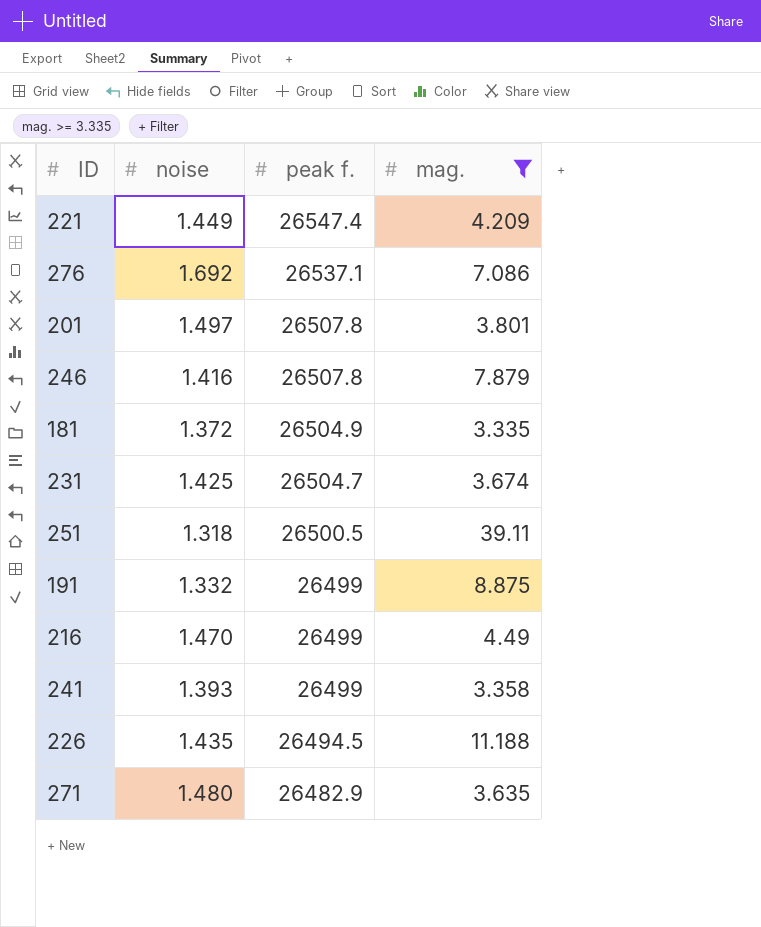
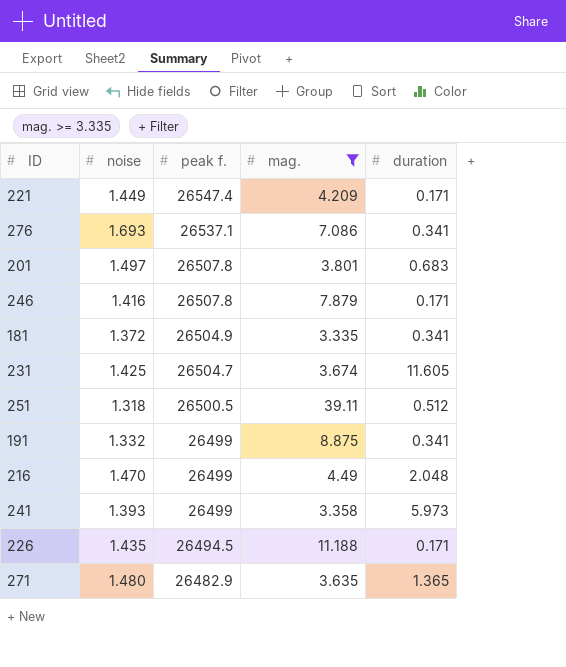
column duration | position: none -> 5
276 | noise: 1.692 -> 1.693

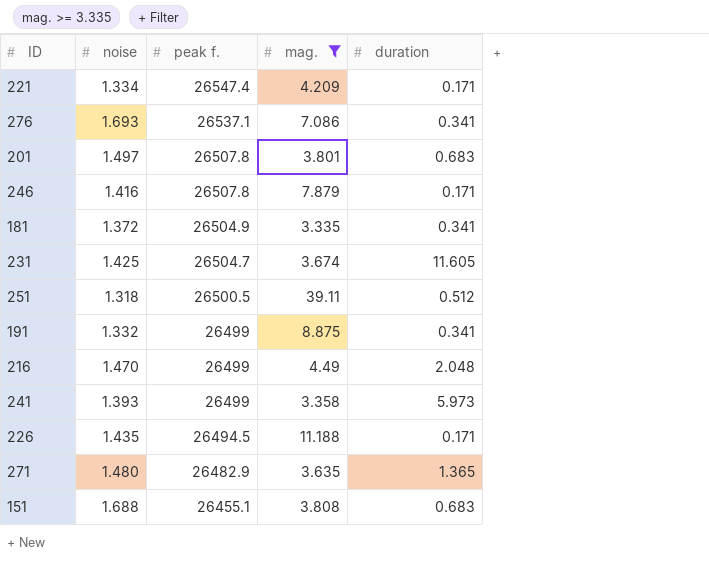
221 | noise: 1.449 -> 1.334
row 151: none -> 1.688 | 26455.1 | 3.808 | 0.683

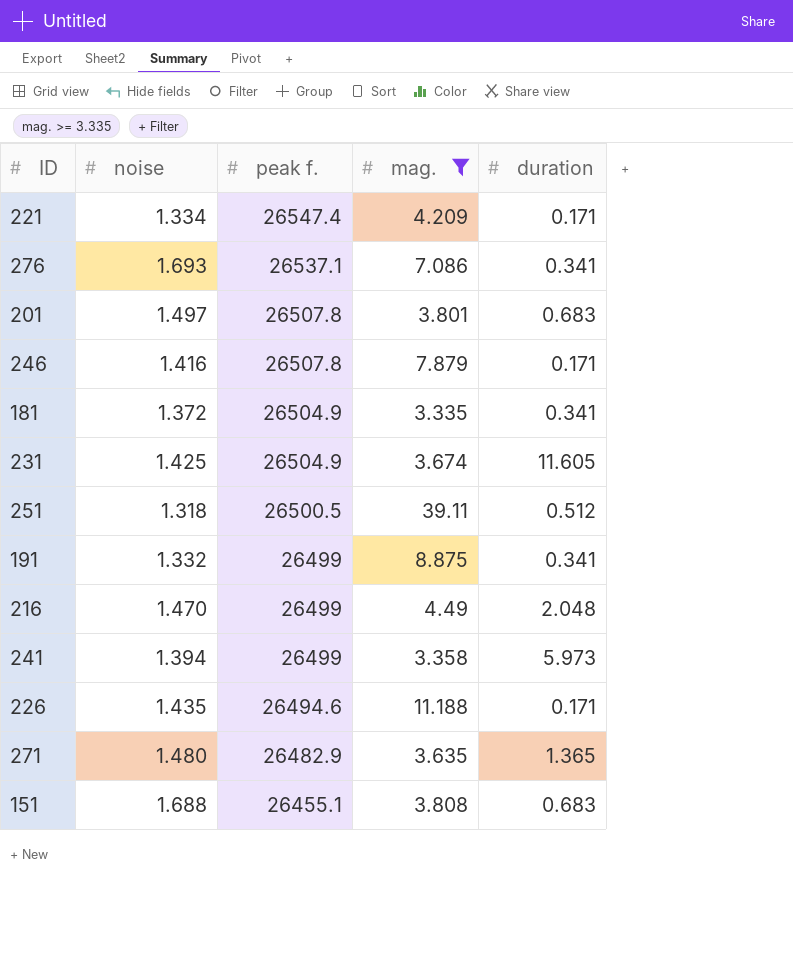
231 | peak f.: 26504.7 -> 26504.9
241 | noise: 1.393 -> 1.394
226 | peak f.: 26494.5 -> 26494.6

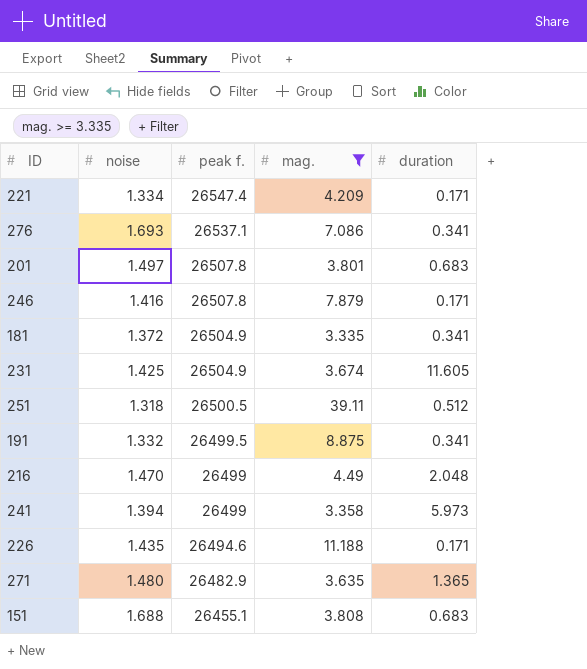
191 | peak f.: 26499 -> 26499.5

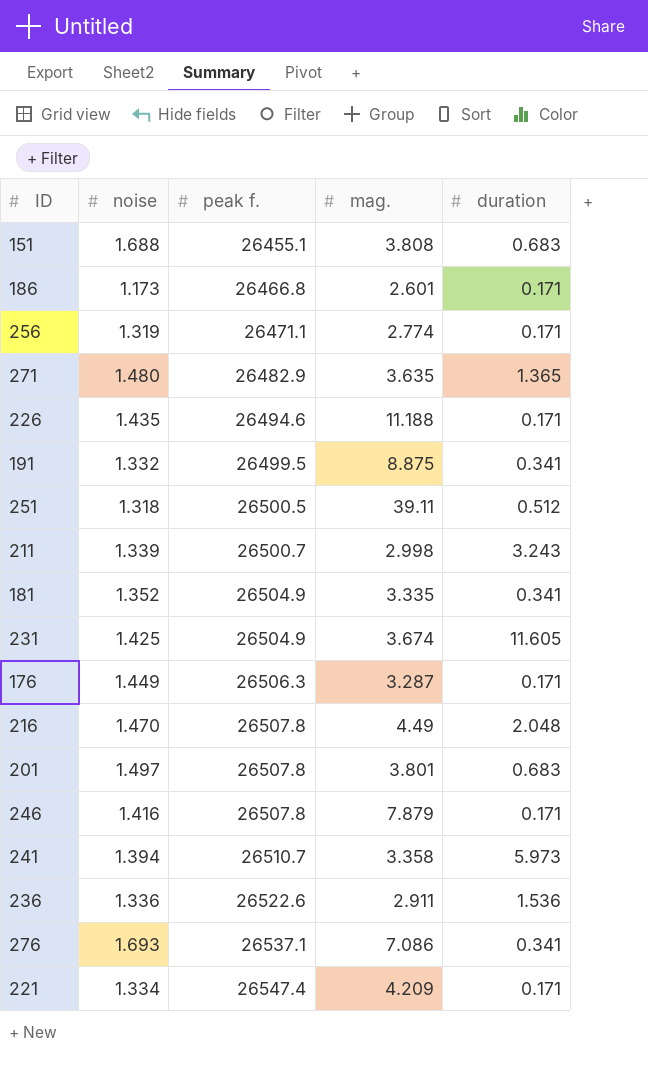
filter: mag. >= 3.335 -> none
row order: peak f. descending -> peak f. ascending
181 | noise: 1.372 -> 1.352
216 | peak f.: 26499 -> 26507.8
241 | peak f.: 26499 -> 26510.7

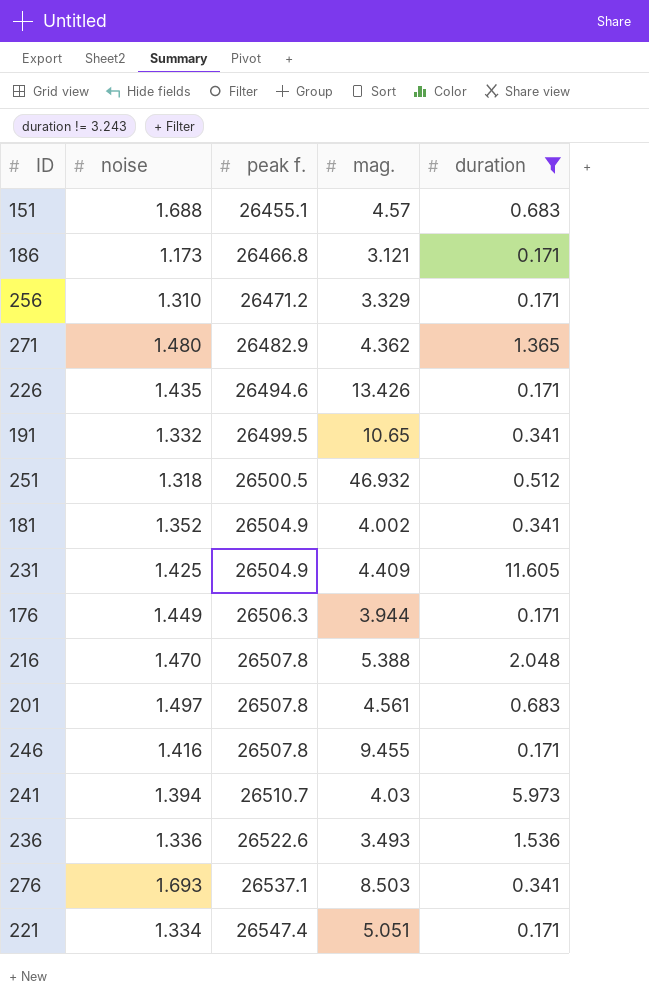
filter: none -> duration != 3.243
151 | mag.: 3.808 -> 4.57
186 | mag.: 2.601 -> 3.121
256 | noise: 1.319 -> 1.310
256 | peak f.: 26471.1 -> 26471.2
256 | mag.: 2.774 -> 3.329
271 | mag.: 3.635 -> 4.362
226 | mag.: 11.188 -> 13.426
191 | mag.: 8.875 -> 10.65
251 | mag.: 39.11 -> 46.932
181 | mag.: 3.335 -> 4.002
231 | mag.: 3.674 -> 4.409
176 | mag.: 3.287 -> 3.944
216 | mag.: 4.49 -> 5.388
201 | mag.: 3.801 -> 4.561
246 | mag.: 7.879 -> 9.455
241 | mag.: 3.358 -> 4.03
236 | mag.: 2.911 -> 3.493
276 | mag.: 7.086 -> 8.503
221 | mag.: 4.209 -> 5.051

